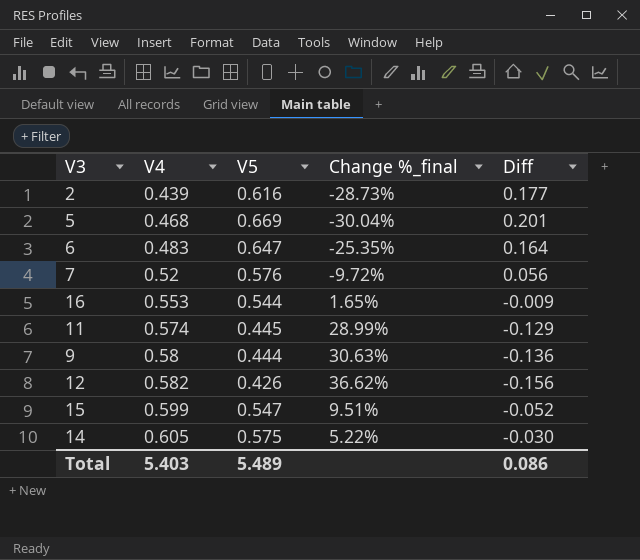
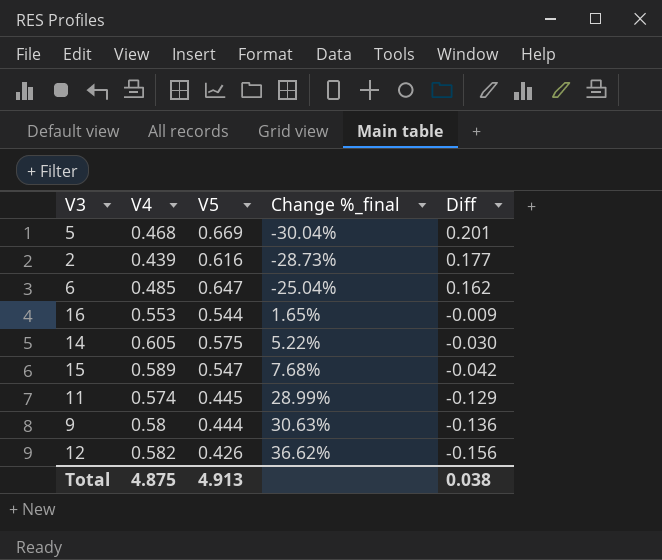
row order: V4 ascending -> Change %_final ascending
row 7: 0.52 | 0.576 | -9.72% | 0.056 -> none
6 | V4: 0.483 -> 0.485
6 | Change %_final: -25.35% -> -25.04%
6 | Diff: 0.164 -> 0.162
15 | V4: 0.599 -> 0.589
15 | Change %_final: 9.51% -> 7.68%
15 | Diff: -0.052 -> -0.042
Total | V4: 5.403 -> 4.875
Total | V5: 5.489 -> 4.913
Total | Diff: 0.086 -> 0.038

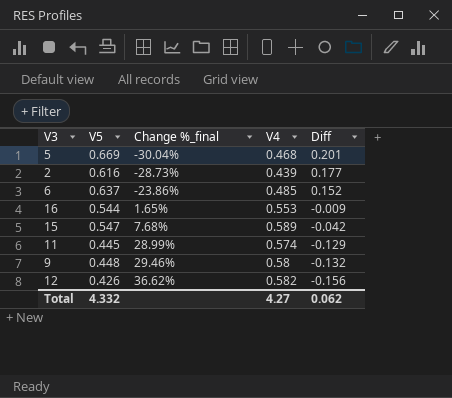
column V4 | position: 2 -> 4
row 14: 0.605 | 0.575 | 5.22% | -0.030 -> none
6 | V5: 0.647 -> 0.637
6 | Change %_final: -25.04% -> -23.86%
6 | Diff: 0.162 -> 0.152
9 | V5: 0.444 -> 0.448
9 | Change %_final: 30.63% -> 29.46%
9 | Diff: -0.136 -> -0.132
Total | V5: 4.913 -> 4.332
Total | V4: 4.875 -> 4.27
Total | Diff: 0.038 -> 0.062

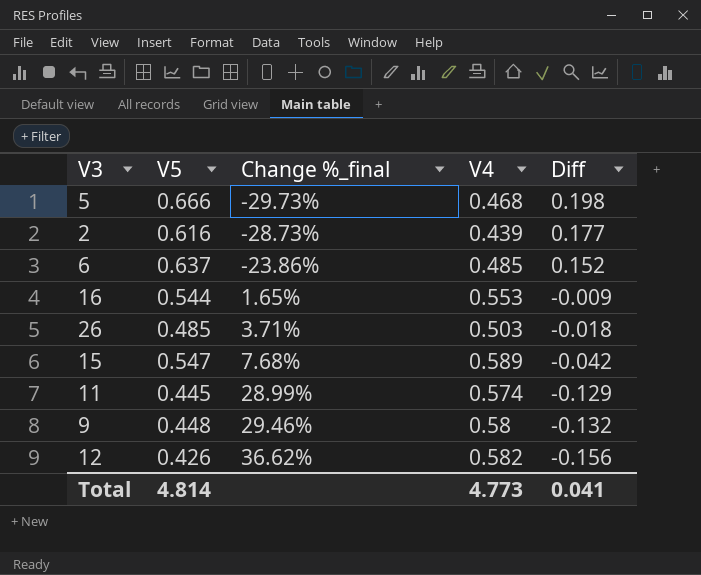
5 | V5: 0.669 -> 0.666
5 | Change %_final: -30.04% -> -29.73%
5 | Diff: 0.201 -> 0.198
row 26: none -> 0.485 | 3.71% | 0.503 | -0.018
Total | V5: 4.332 -> 4.814
Total | V4: 4.27 -> 4.773
Total | Diff: 0.062 -> 0.041

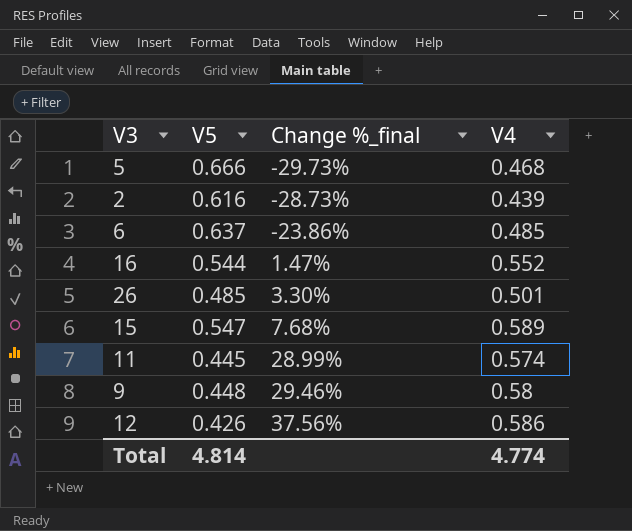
column Diff | formula: [V5] - [V4] -> none
16 | Change %_final: 1.65% -> 1.47%
16 | V4: 0.553 -> 0.552
26 | Change %_final: 3.71% -> 3.30%
26 | V4: 0.503 -> 0.501
12 | Change %_final: 36.62% -> 37.56%
12 | V4: 0.582 -> 0.586
Total | V4: 4.773 -> 4.774

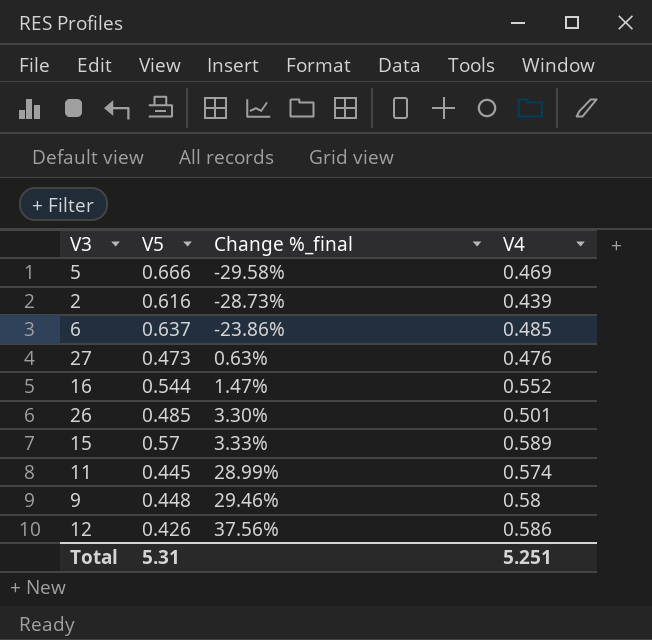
5 | Change %_final: -29.73% -> -29.58%
5 | V4: 0.468 -> 0.469
row 27: none -> 0.473 | 0.63% | 0.476
15 | V5: 0.547 -> 0.57
15 | Change %_final: 7.68% -> 3.33%
Total | V5: 4.814 -> 5.31
Total | V4: 4.774 -> 5.251

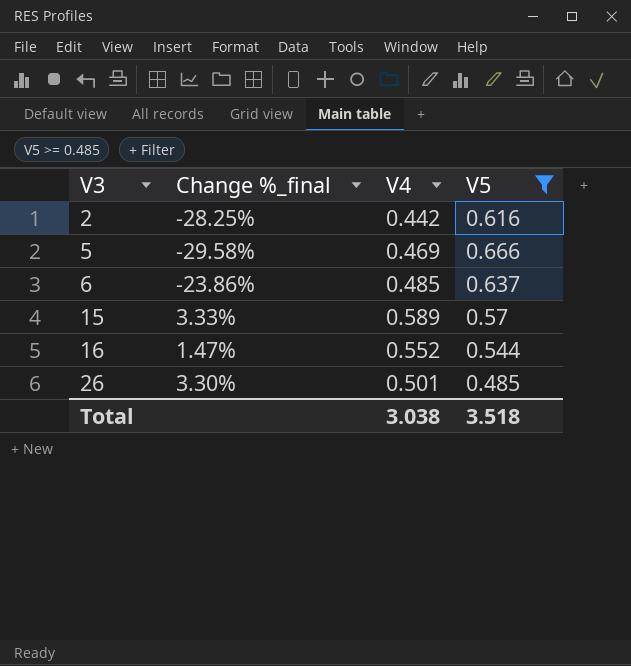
filter: none -> V5 >= 0.485
row order: Change %_final ascending -> V3 ascending
column V5 | position: 2 -> 4
2 | Change %_final: -28.73% -> -28.25%
2 | V4: 0.439 -> 0.442
Total | V4: 5.251 -> 3.038
Total | V5: 5.31 -> 3.518

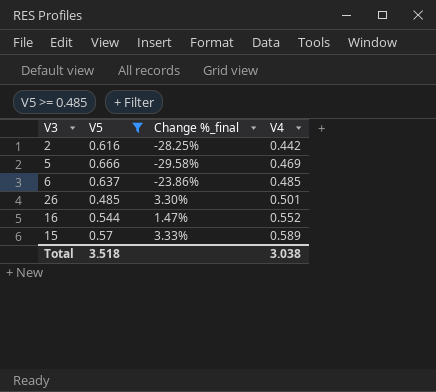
row order: V3 ascending -> V4 ascending
column V5 | position: 4 -> 2

